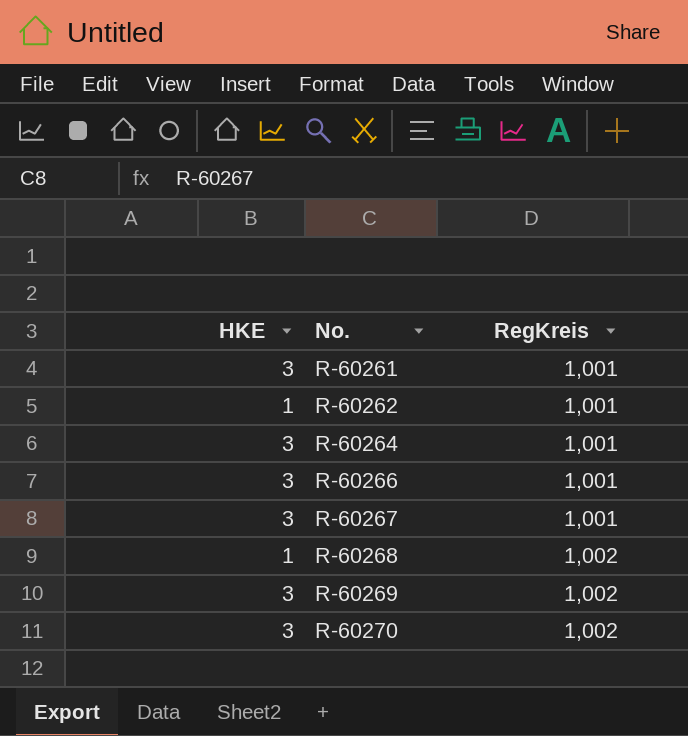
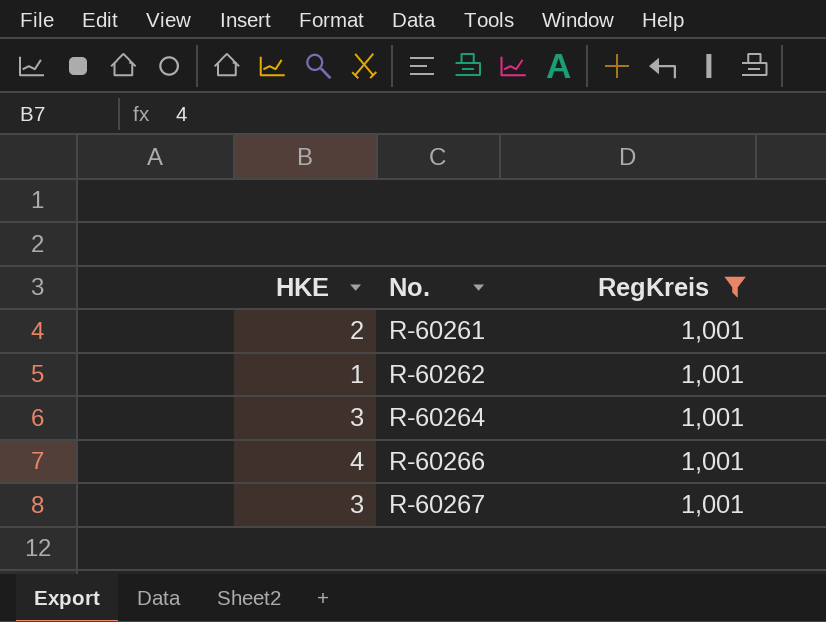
filter: none -> RegKreis = 1,001
R-60261 | HKE: 3 -> 2
R-60266 | HKE: 3 -> 4

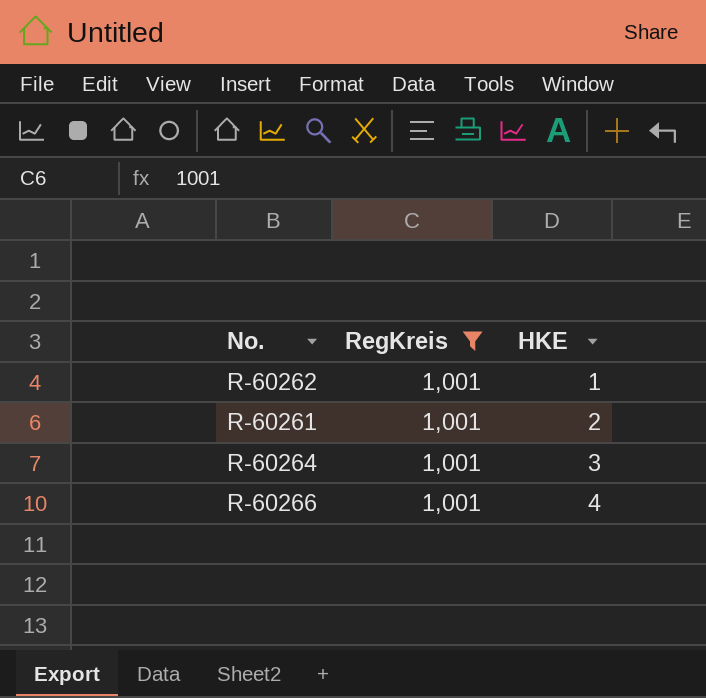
row order: No. ascending -> HKE ascending
column HKE | position: 1 -> 3
row R-60267: 3 | 1,001 -> none

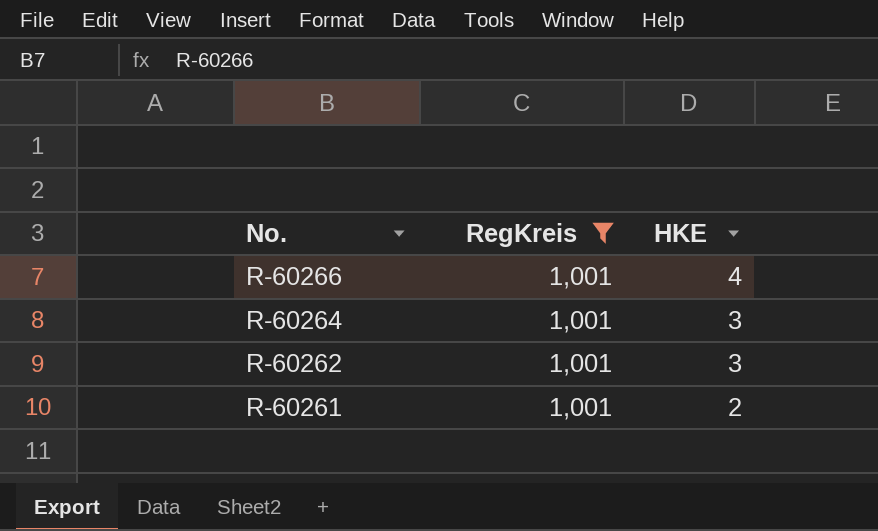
row order: HKE ascending -> No. descending
R-60262 | HKE: 1 -> 3

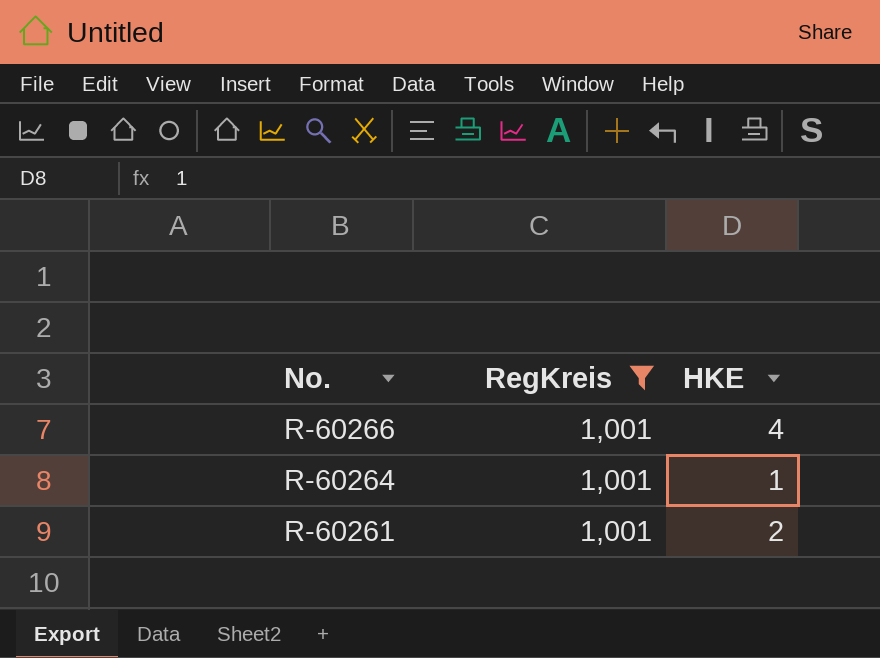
row R-60262: 1,001 | 3 -> none
R-60264 | HKE: 3 -> 1

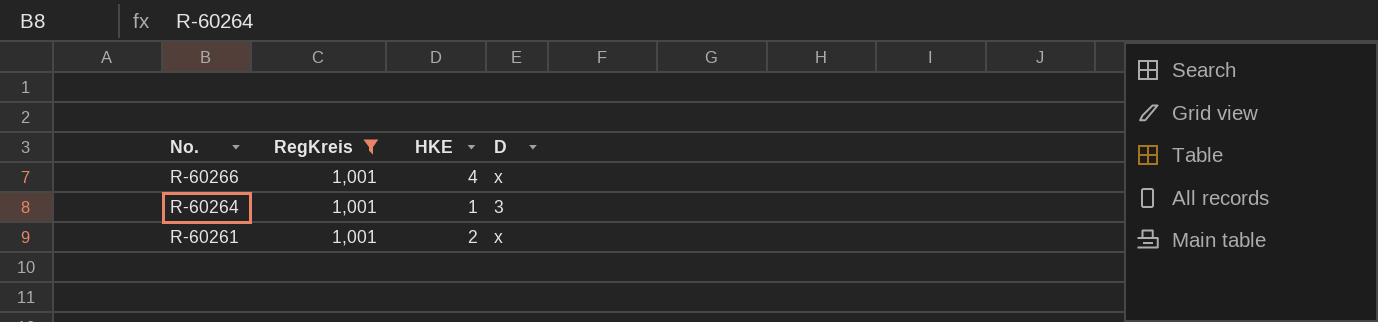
column D | position: none -> 4

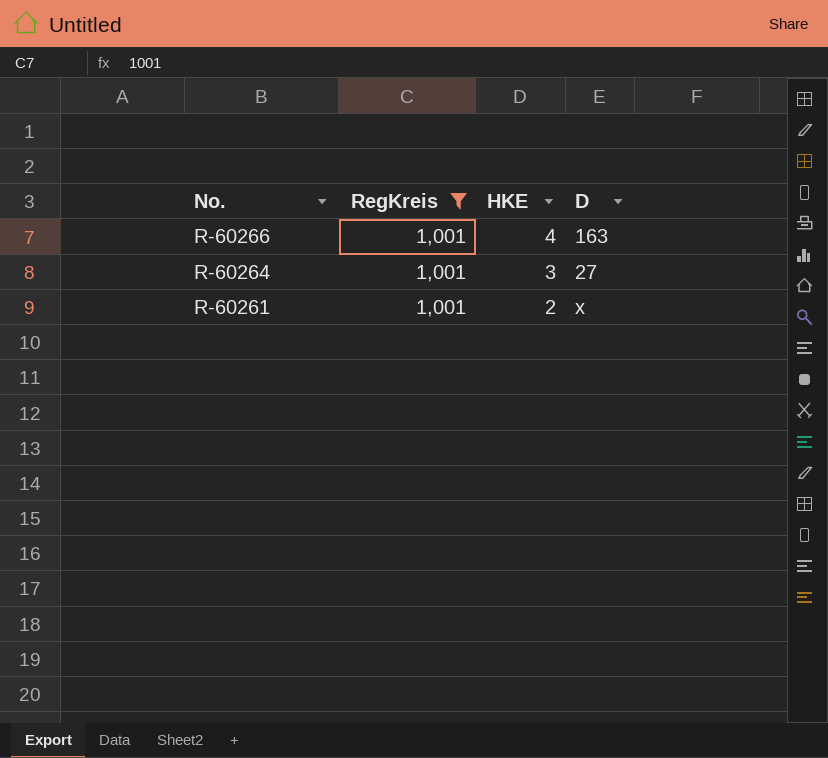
R-60266 | D: x -> 163
R-60264 | HKE: 1 -> 3
R-60264 | D: 3 -> 27

